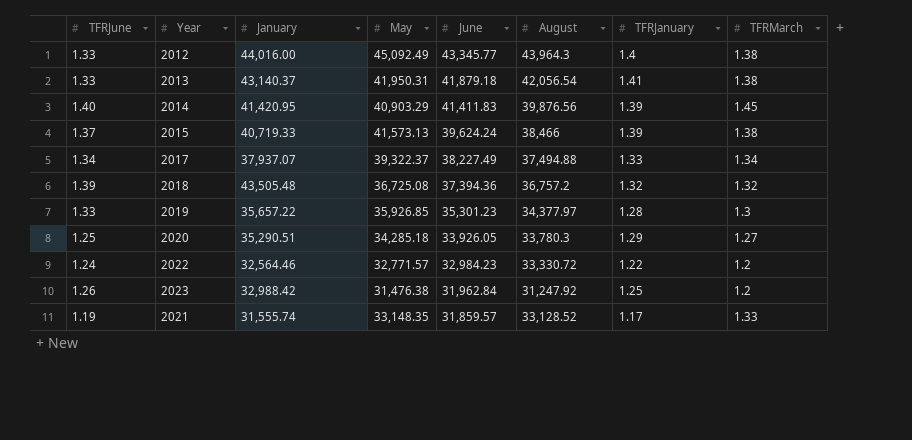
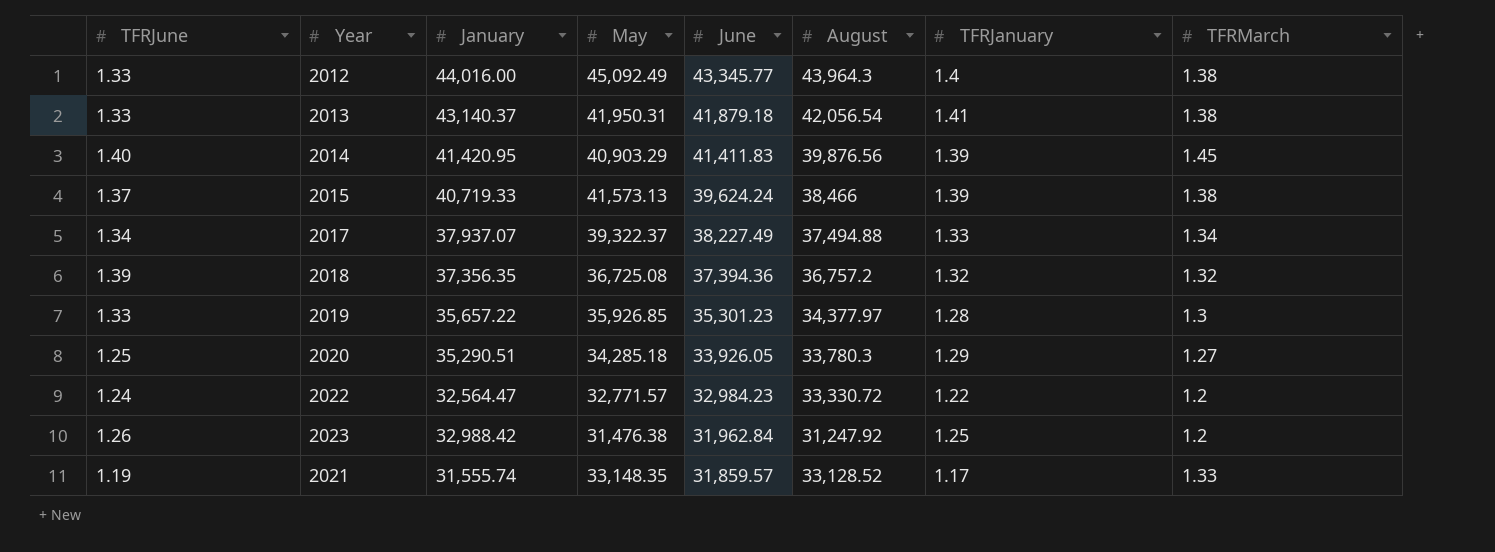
2018 | January: 43,505.48 -> 37,356.35
2022 | January: 32,564.46 -> 32,564.47

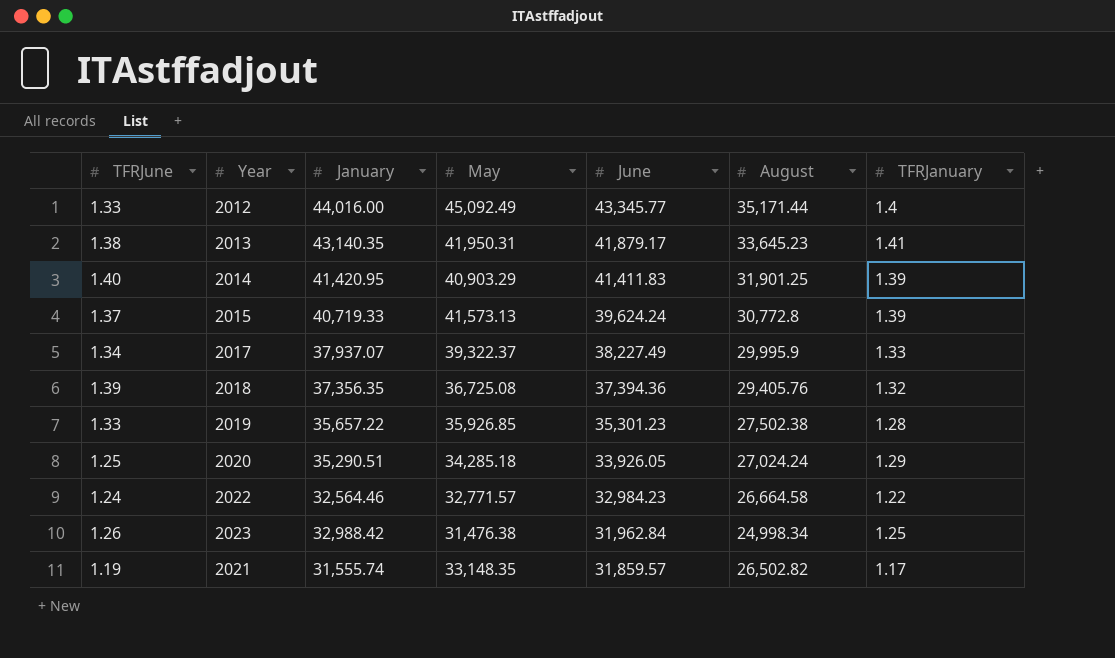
column TFRMarch | position: 8 -> none
2012 | August: 43,964.3 -> 35,171.44
2013 | TFRJune: 1.33 -> 1.38
2013 | January: 43,140.37 -> 43,140.35
2013 | June: 41,879.18 -> 41,879.17
2013 | August: 42,056.54 -> 33,645.23
2014 | August: 39,876.56 -> 31,901.25
2015 | August: 38,466 -> 30,772.8
2017 | August: 37,494.88 -> 29,995.9
2018 | August: 36,757.2 -> 29,405.76
2019 | August: 34,377.97 -> 27,502.38
2020 | August: 33,780.3 -> 27,024.24
2022 | January: 32,564.47 -> 32,564.46
2022 | August: 33,330.72 -> 26,664.58
2023 | August: 31,247.92 -> 24,998.34
2021 | August: 33,128.52 -> 26,502.82

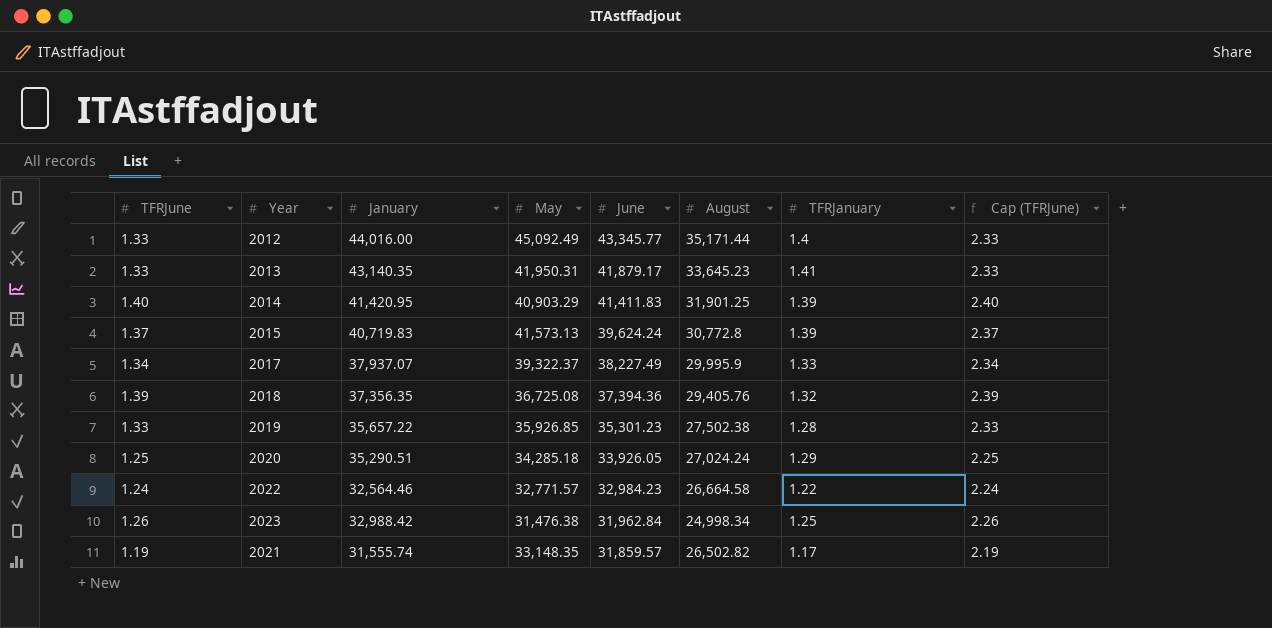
column Cap (TFRJune) | formula: none -> [TFRJune] + 1
2013 | TFRJune: 1.38 -> 1.33
2015 | January: 40,719.33 -> 40,719.83

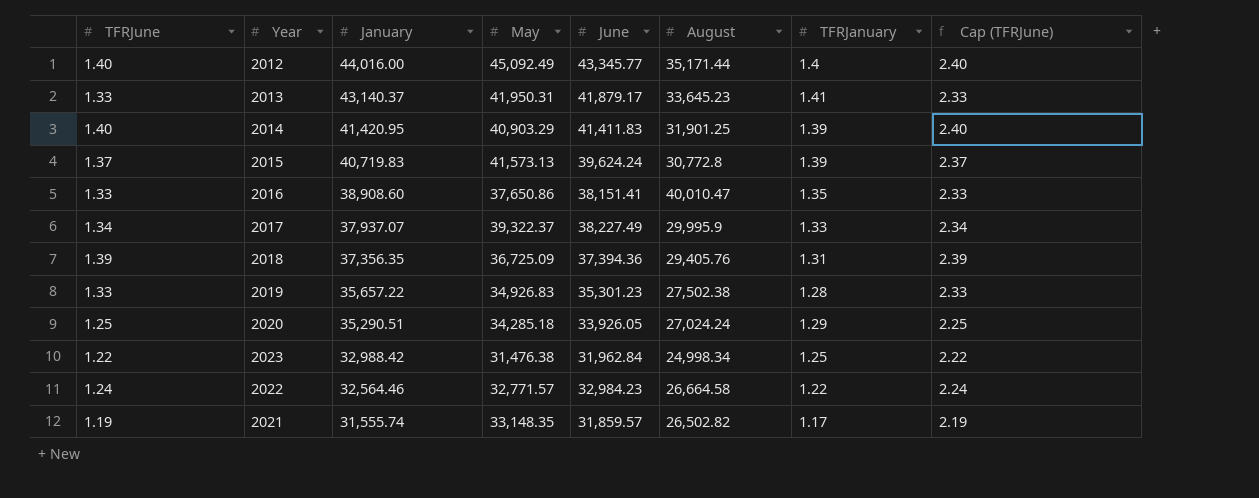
row order: June descending -> January descending
2012 | TFRJune: 1.33 -> 1.40
2012 | Cap (TFRJune): 2.33 -> 2.40
2013 | January: 43,140.35 -> 43,140.37
row 2016: none -> 1.33 | 38,908.60 | 37,650.86 | 38,151.41 | 40,010.47 | 1.35 | 2.33
2018 | May: 36,725.08 -> 36,725.09
2018 | TFRJanuary: 1.32 -> 1.31
2019 | May: 35,926.85 -> 34,926.83
2023 | TFRJune: 1.26 -> 1.22
2023 | Cap (TFRJune): 2.26 -> 2.22

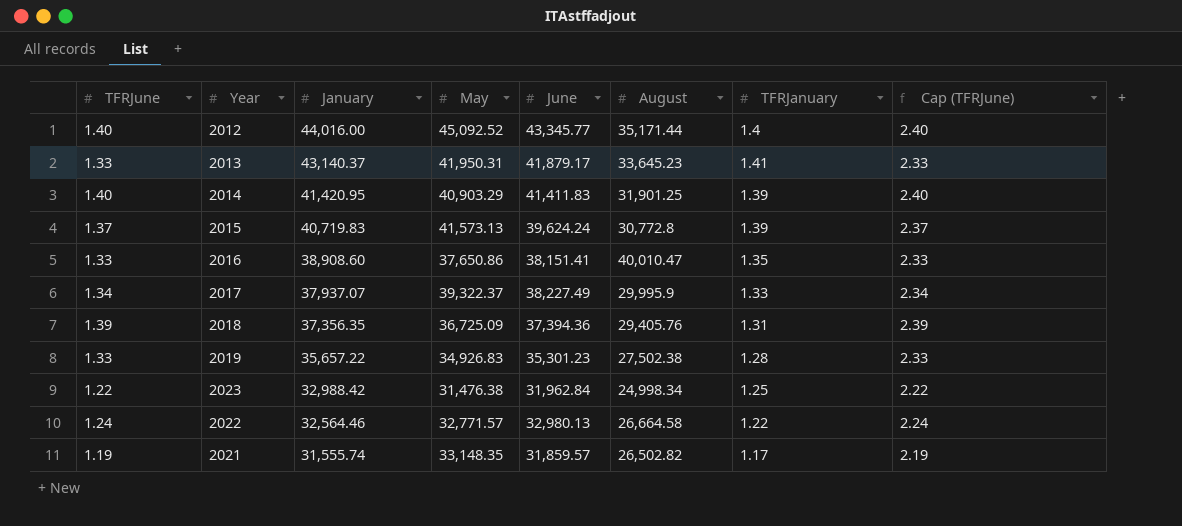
row 2020: 1.25 | 35,290.51 | 34,285.18 | 33,926.05 | 27,024.24 | 1.29 | 2.25 -> none
2012 | May: 45,092.49 -> 45,092.52
2022 | June: 32,984.23 -> 32,980.13

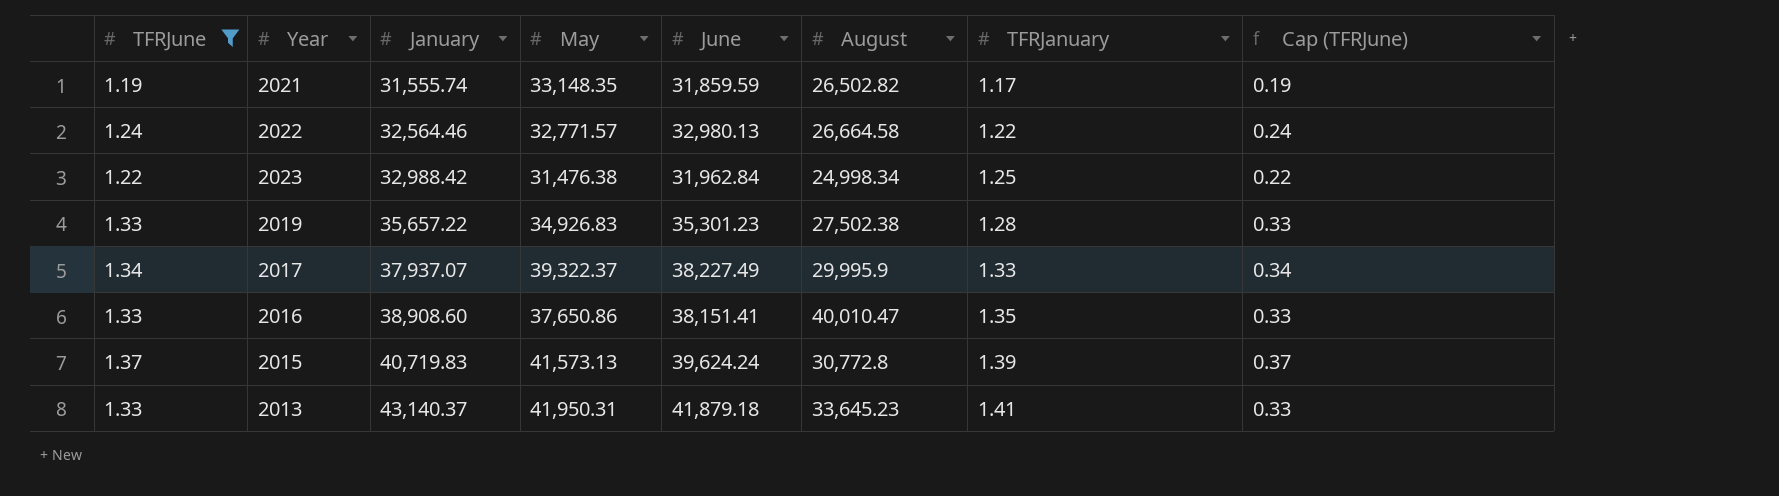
filter: none -> TFRJune <= 1.37
row order: January descending -> January ascending
column Cap (TFRJune) | formula: [TFRJune] + 1 -> [TFRJune] - 1
2021 | June: 31,859.57 -> 31,859.59
2013 | June: 41,879.17 -> 41,879.18

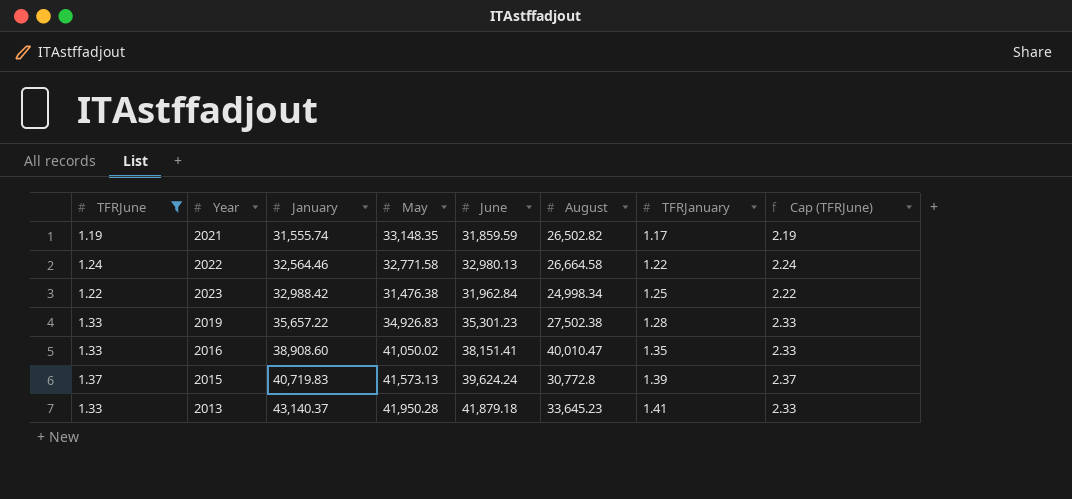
column Cap (TFRJune) | formula: [TFRJune] - 1 -> [TFRJune] + 1
row 2017: 1.34 | 37,937.07 | 39,322.37 | 38,227.49 | 29,995.9 | 1.33 | 0.34 -> none
2022 | May: 32,771.57 -> 32,771.58
2016 | May: 37,650.86 -> 41,050.02
2013 | May: 41,950.31 -> 41,950.28

